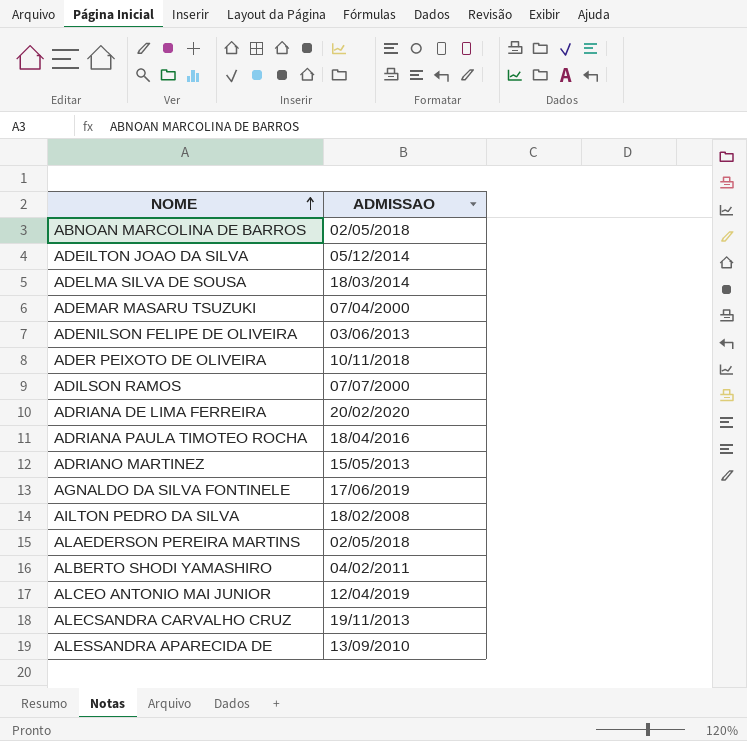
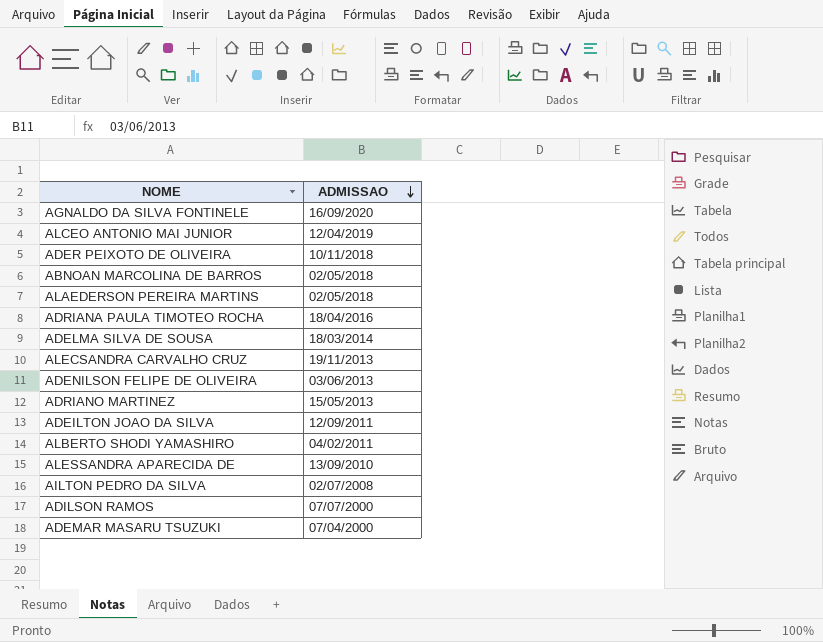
row order: NOME ascending -> ADMISSAO descending
row ADRIANA DE LIMA FERREIRA: 20/02/2020 -> none
AGNALDO DA SILVA FONTINELE | ADMISSAO: 17/06/2019 -> 16/09/2020
ADEILTON JOAO DA SILVA | ADMISSAO: 05/12/2014 -> 12/09/2011
AILTON PEDRO DA SILVA | ADMISSAO: 18/02/2008 -> 02/07/2008

